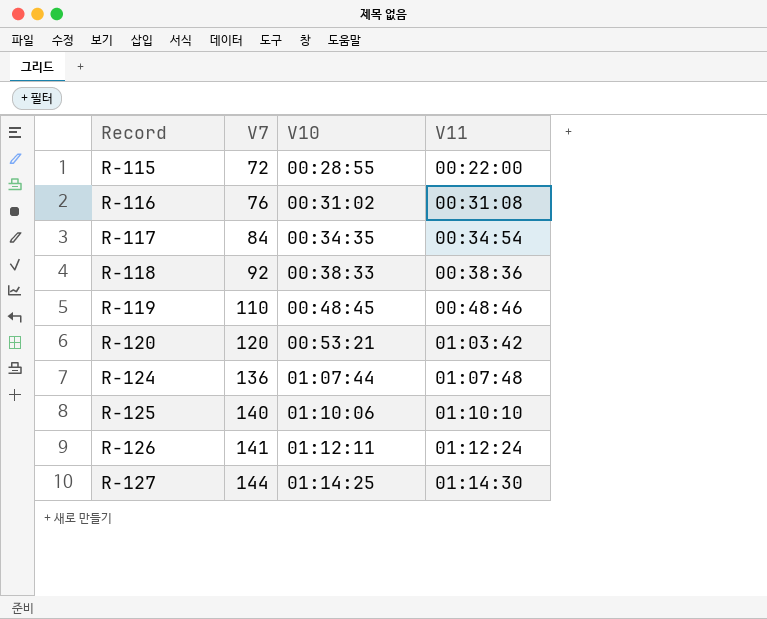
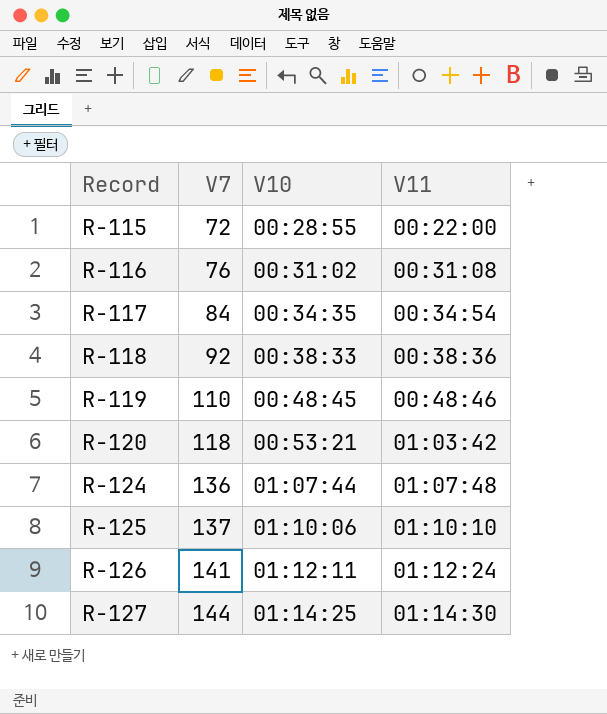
R-120 | V7: 120 -> 118
R-125 | V7: 140 -> 137

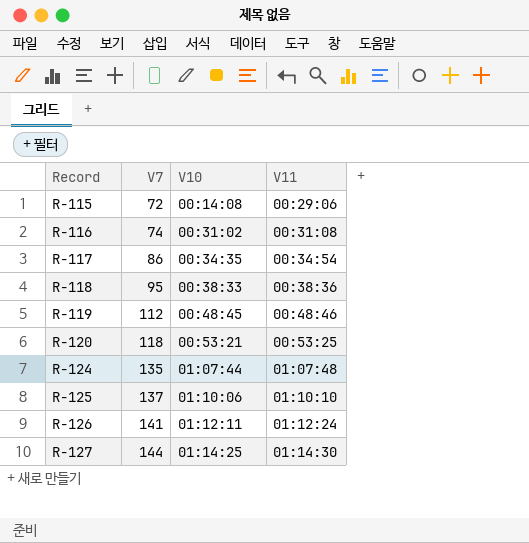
R-115 | V10: 00:28:55 -> 00:14:08
R-115 | V11: 00:22:00 -> 00:29:06
R-116 | V7: 76 -> 74
R-117 | V7: 84 -> 86
R-118 | V7: 92 -> 95
R-119 | V7: 110 -> 112
R-120 | V11: 01:03:42 -> 00:53:25
R-124 | V7: 136 -> 135

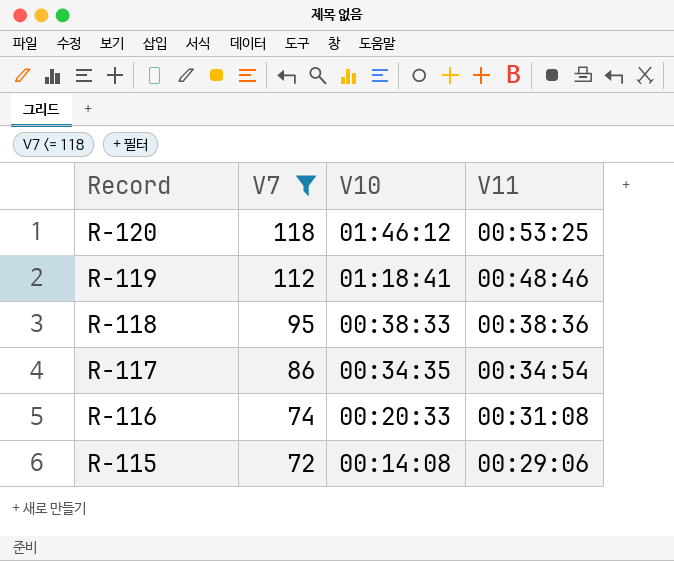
filter: none -> V7 <= 118
row order: Record ascending -> Record descending
R-120 | V10: 00:53:21 -> 01:46:12
R-119 | V10: 00:48:45 -> 01:18:41
R-116 | V10: 00:31:02 -> 00:20:33

